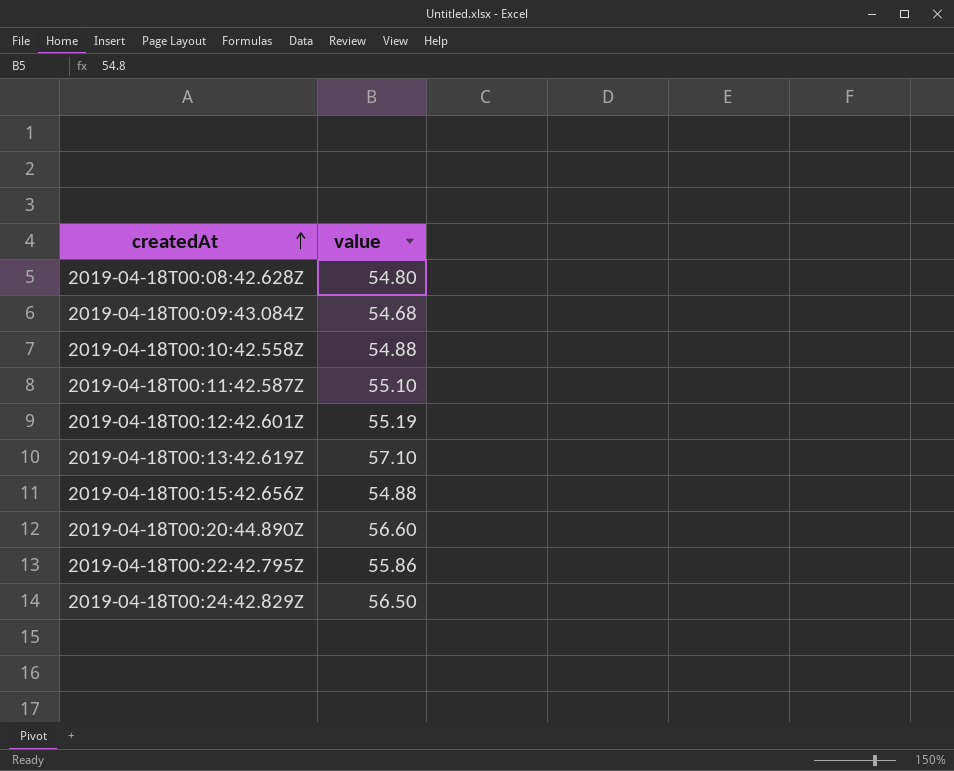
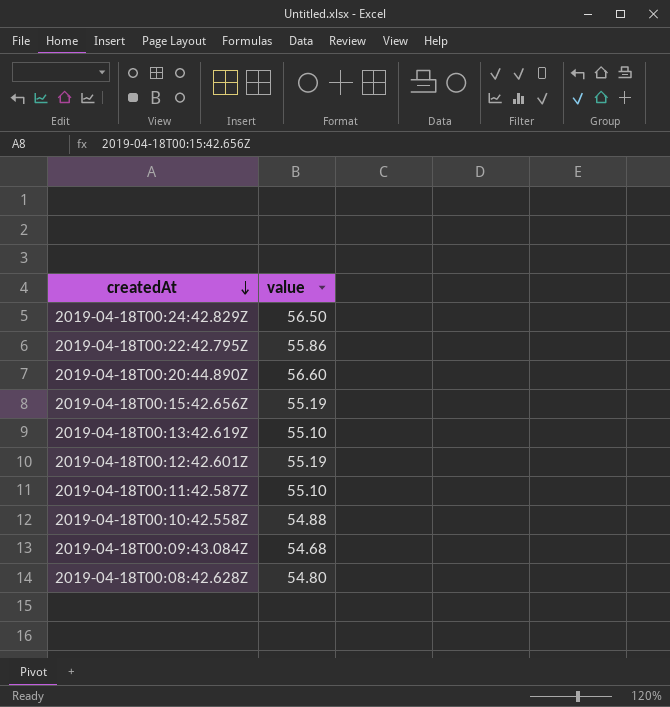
row order: createdAt ascending -> createdAt descending
2019-04-18T00:15:42.656Z | value: 54.88 -> 55.19
2019-04-18T00:13:42.619Z | value: 57.10 -> 55.10

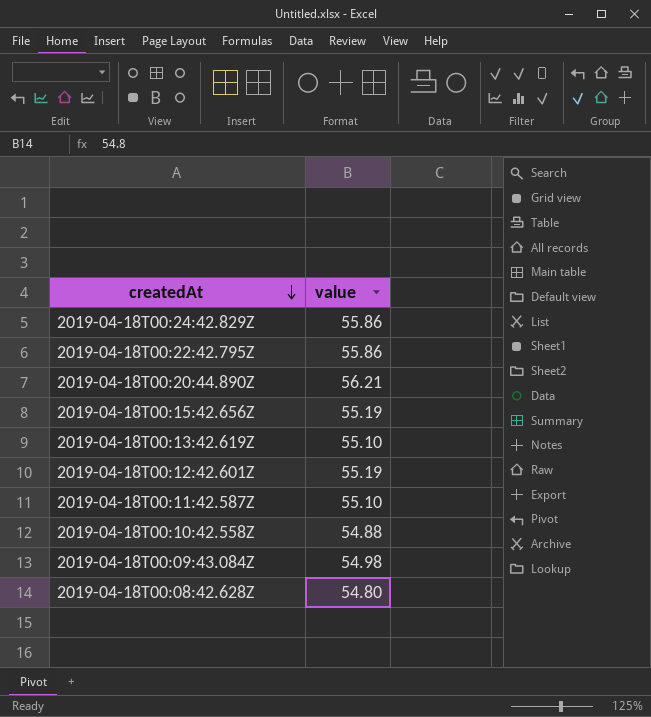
2019-04-18T00:24:42.829Z | value: 56.50 -> 55.86
2019-04-18T00:20:44.890Z | value: 56.60 -> 56.21
2019-04-18T00:09:43.084Z | value: 54.68 -> 54.98

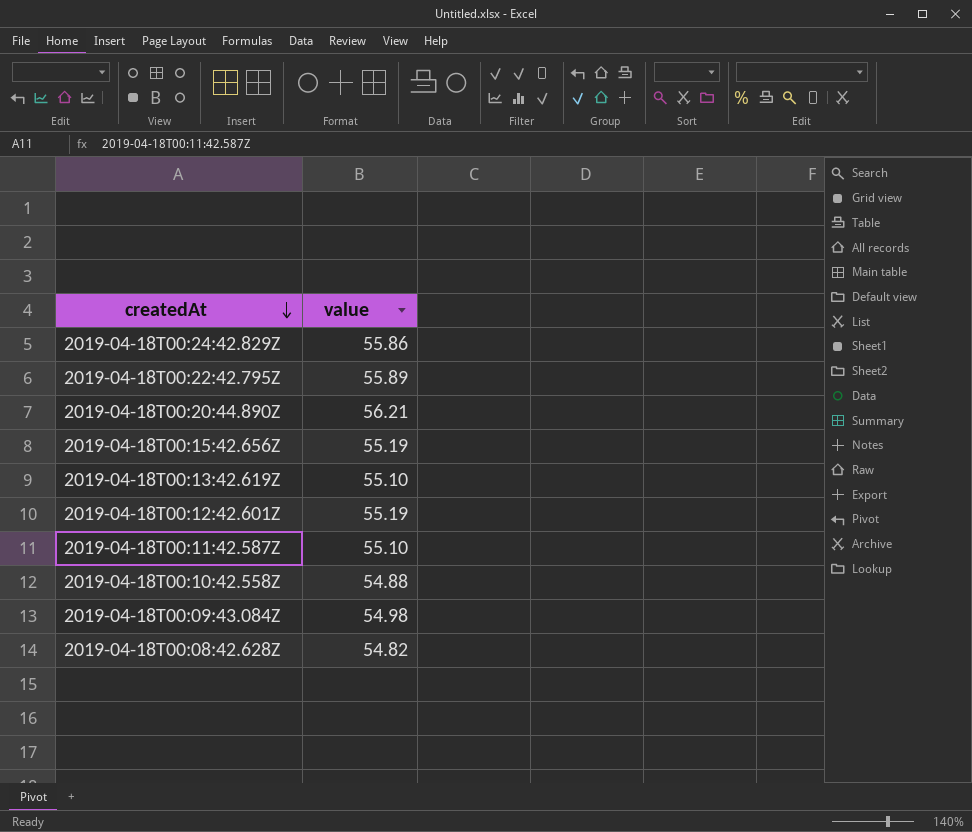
2019-04-18T00:22:42.795Z | value: 55.86 -> 55.89
2019-04-18T00:08:42.628Z | value: 54.80 -> 54.82

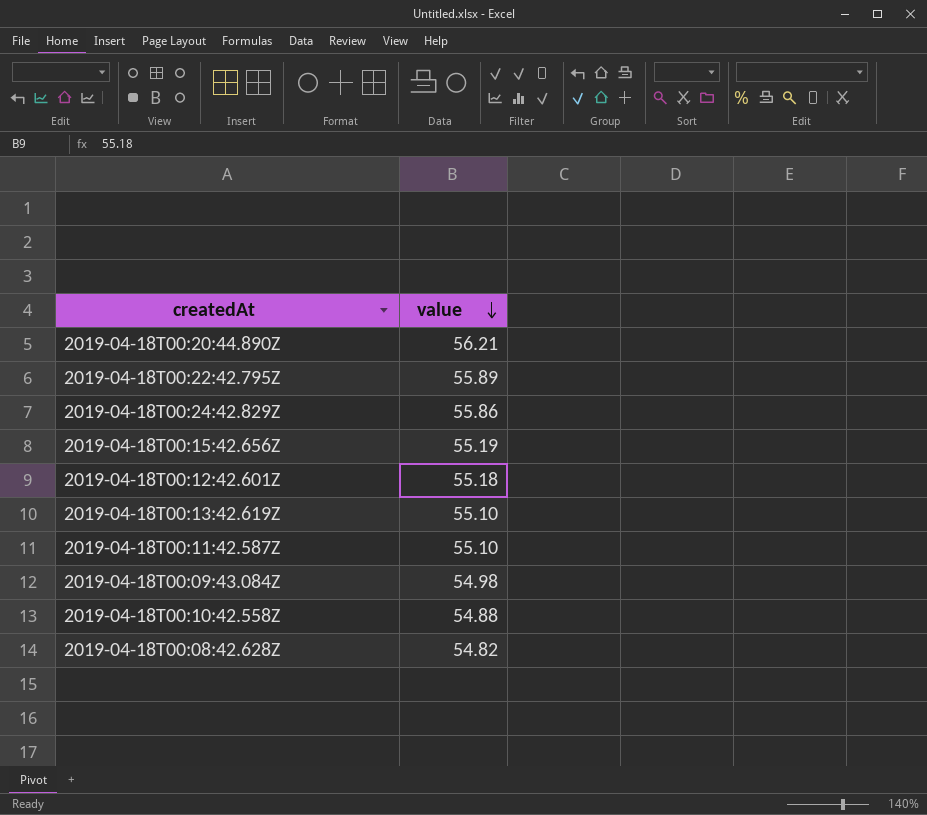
row order: createdAt descending -> value descending
2019-04-18T00:12:42.601Z | value: 55.19 -> 55.18

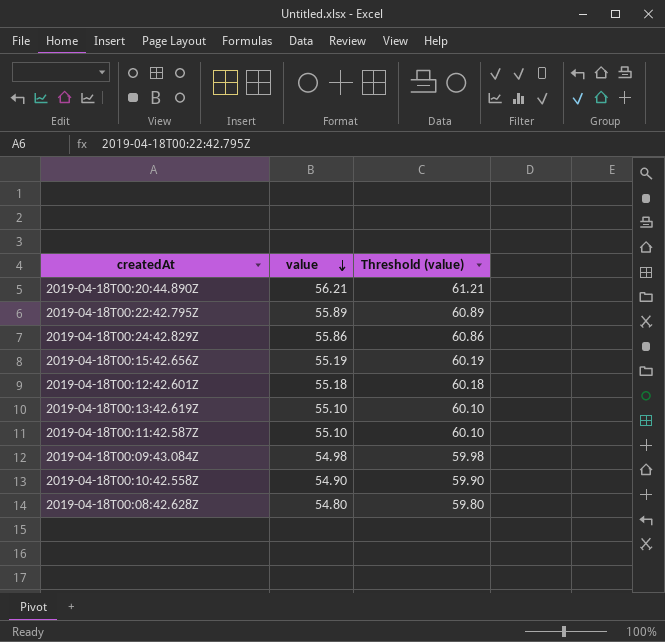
column Threshold (value) | formula: none -> [value] + 5
2019-04-18T00:10:42.558Z | value: 54.88 -> 54.90
2019-04-18T00:08:42.628Z | value: 54.82 -> 54.80

